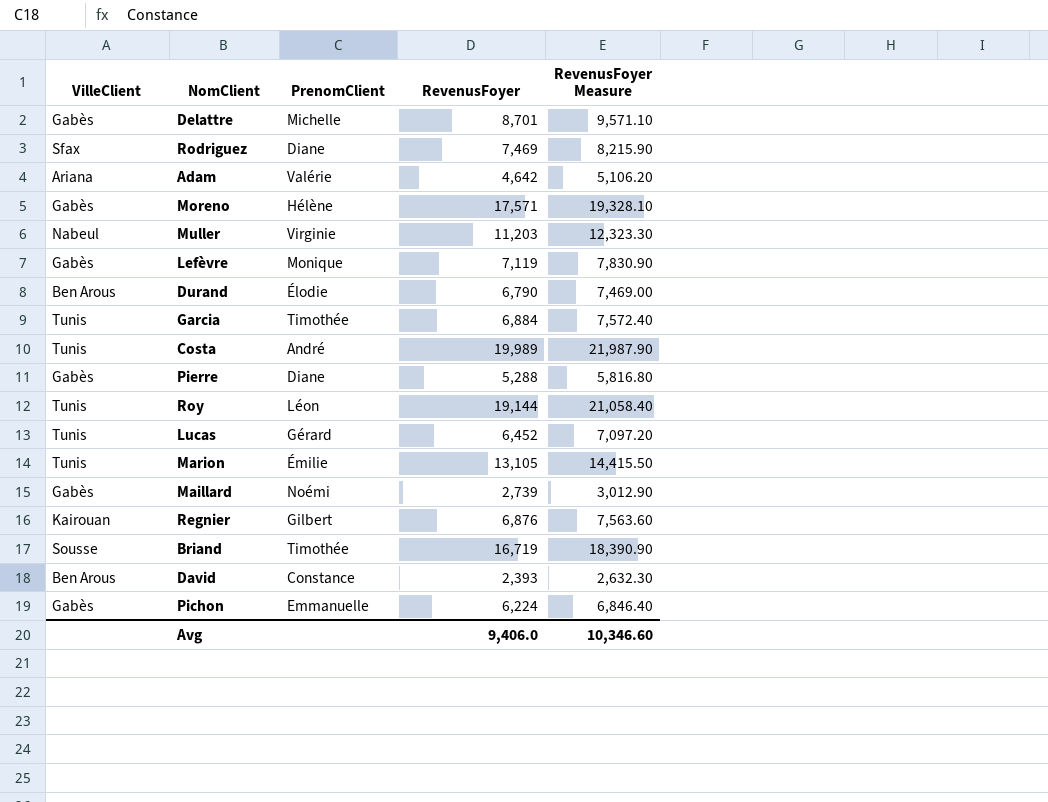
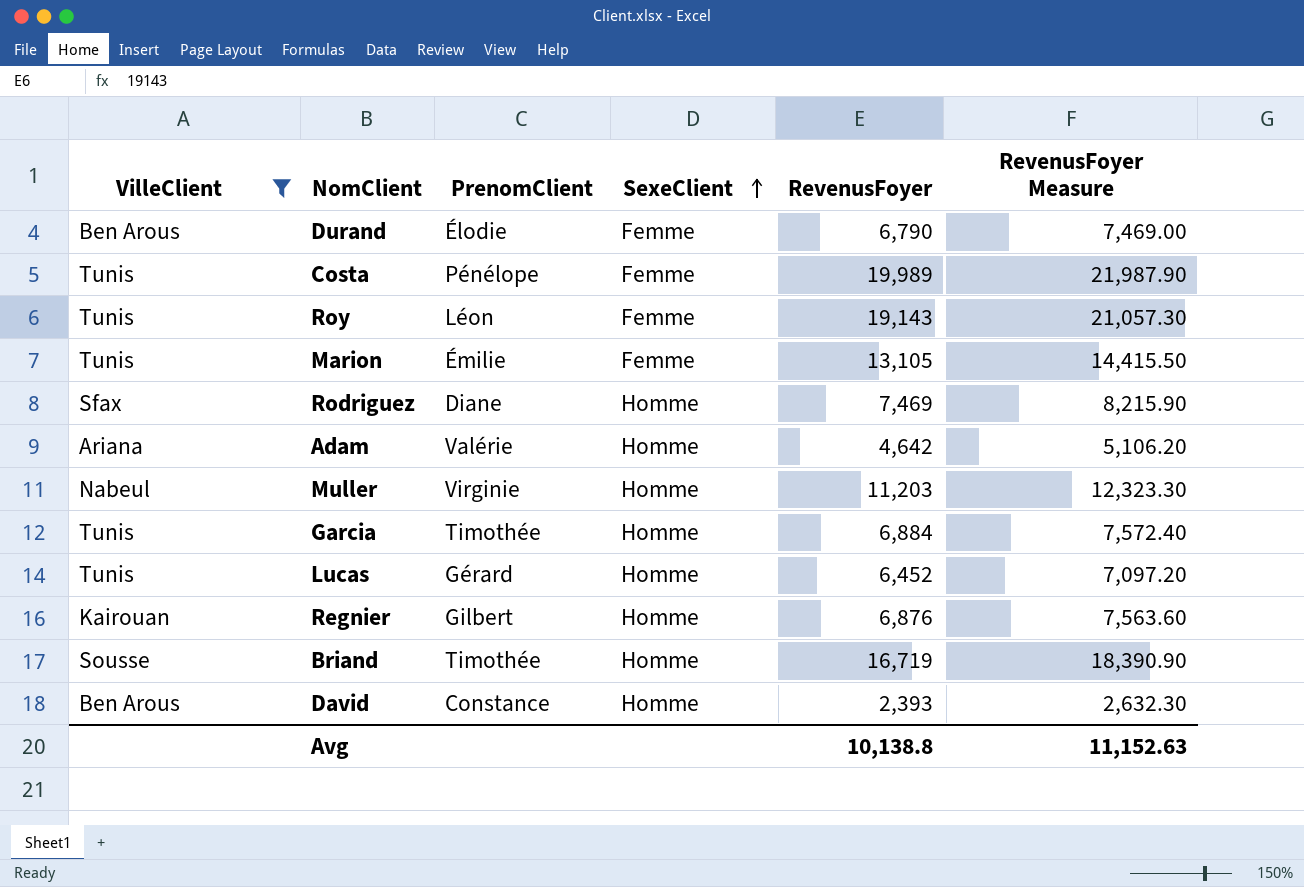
filter: none -> VilleClient != Gabès
row order: none -> SexeClient ascending
column SexeClient | position: none -> 4
Costa | PrenomClient: André -> Pénélope
Roy | RevenusFoyer: 19,144 -> 19,143
Roy | RevenusFoyer Measure: 21,058.40 -> 21,057.30
Avg | RevenusFoyer: 9,406.0 -> 10,138.8
Avg | RevenusFoyer Measure: 10,346.60 -> 11,152.63

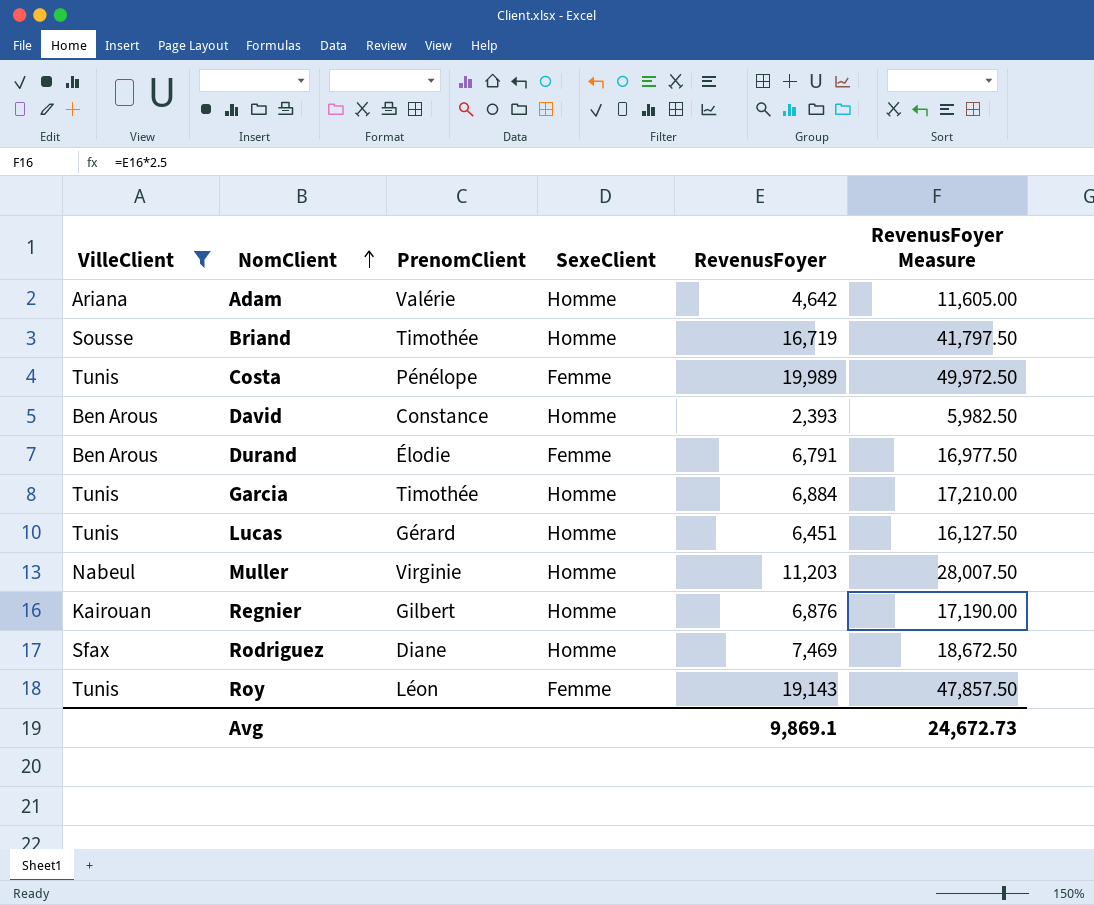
row order: SexeClient ascending -> NomClient ascending
column RevenusFoyer Measure | formula: [RevenusFoyer] * 1.1 -> [RevenusFoyer] * 2.5
row Marion: Tunis | Émilie | Femme | 13,105 | 14,415.50 -> none
Durand | RevenusFoyer: 6,790 -> 6,791
Lucas | RevenusFoyer: 6,452 -> 6,451
Avg | RevenusFoyer: 10,138.8 -> 9,869.1
Avg | RevenusFoyer Measure: 11,152.63 -> 24,672.73

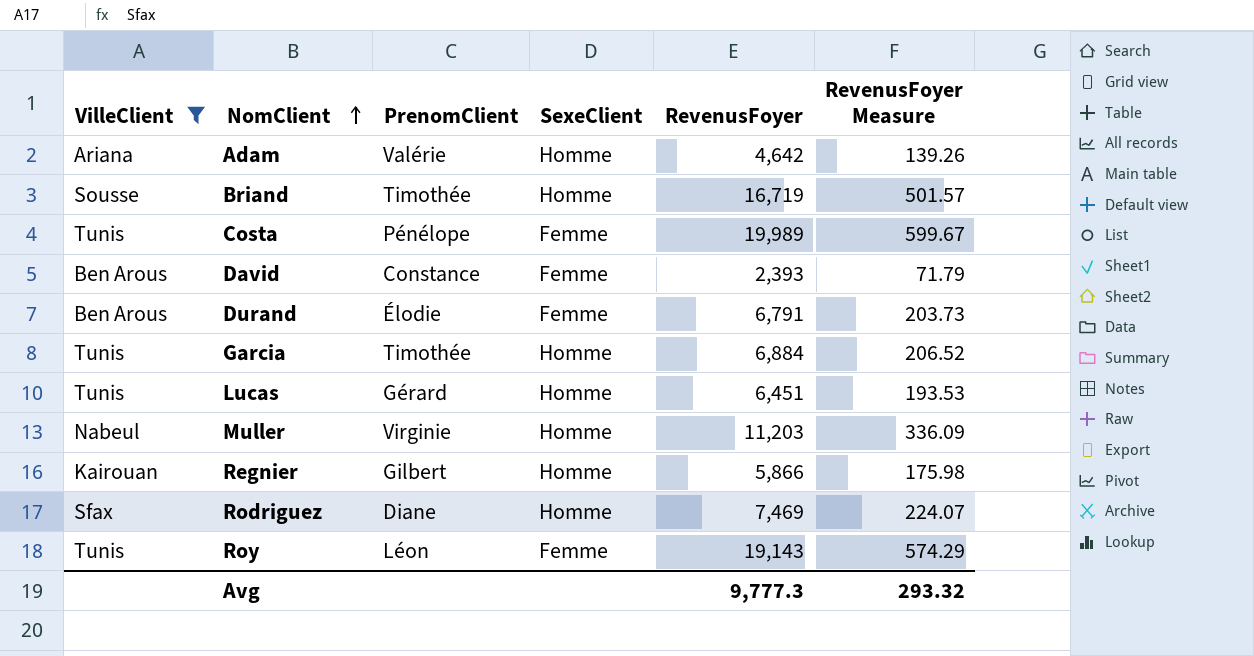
column RevenusFoyer Measure | formula: [RevenusFoyer] * 2.5 -> [RevenusFoyer] * 0.03
David | SexeClient: Homme -> Femme
Regnier | RevenusFoyer: 6,876 -> 5,866
Avg | RevenusFoyer: 9,869.1 -> 9,777.3
Avg | RevenusFoyer Measure: 24,672.73 -> 293.32

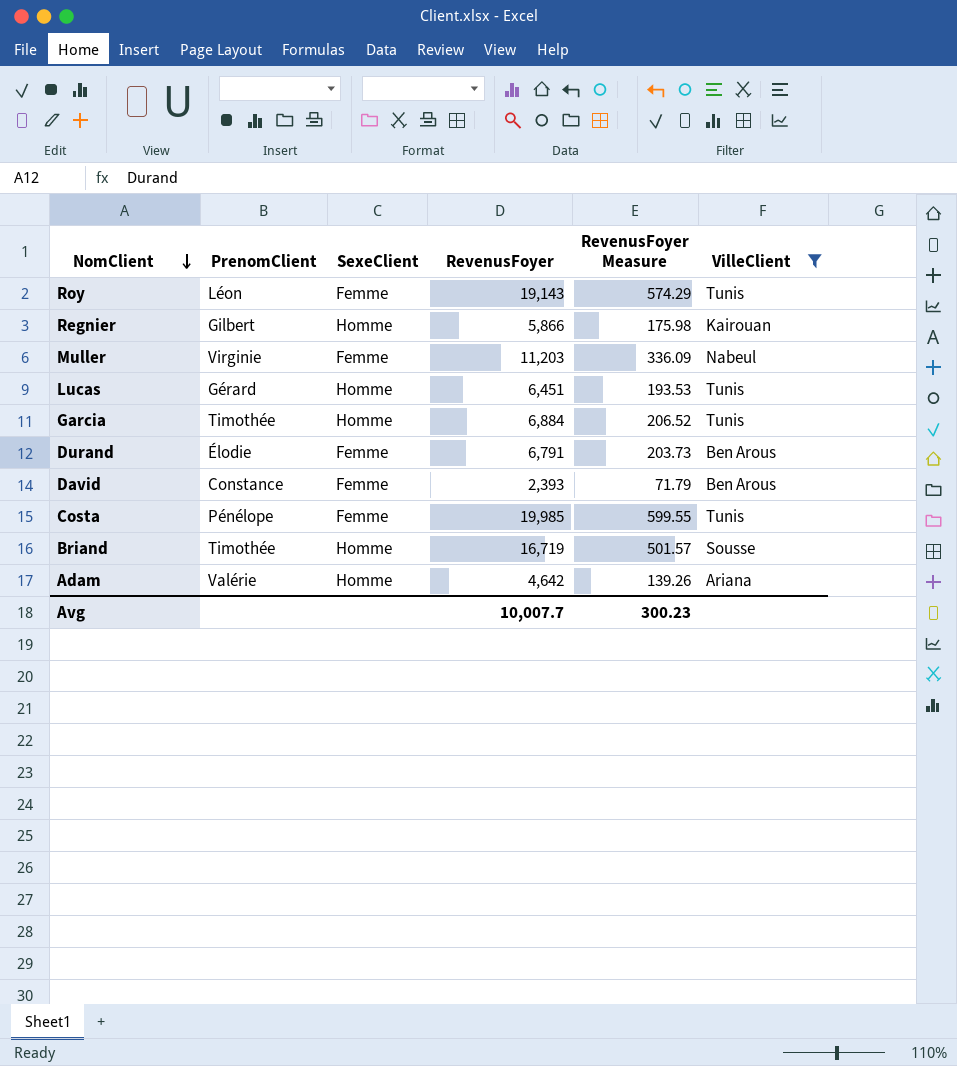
row order: NomClient ascending -> NomClient descending
column VilleClient | position: 1 -> 6
row Rodriguez: Sfax | Diane | Homme | 7,469 | 224.07 -> none
Muller | SexeClient: Homme -> Femme
Costa | RevenusFoyer: 19,989 -> 19,985
Costa | RevenusFoyer Measure: 599.67 -> 599.55
Avg | RevenusFoyer: 9,777.3 -> 10,007.7
Avg | RevenusFoyer Measure: 293.32 -> 300.23

